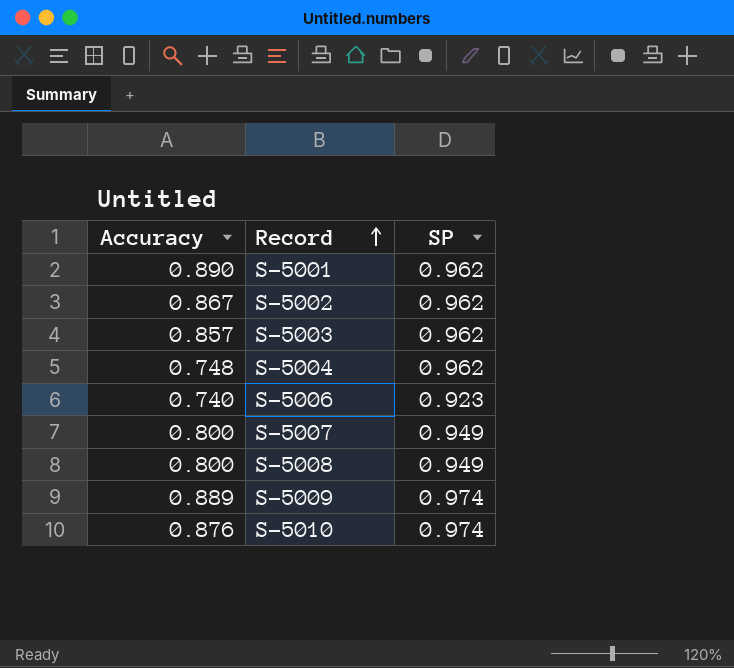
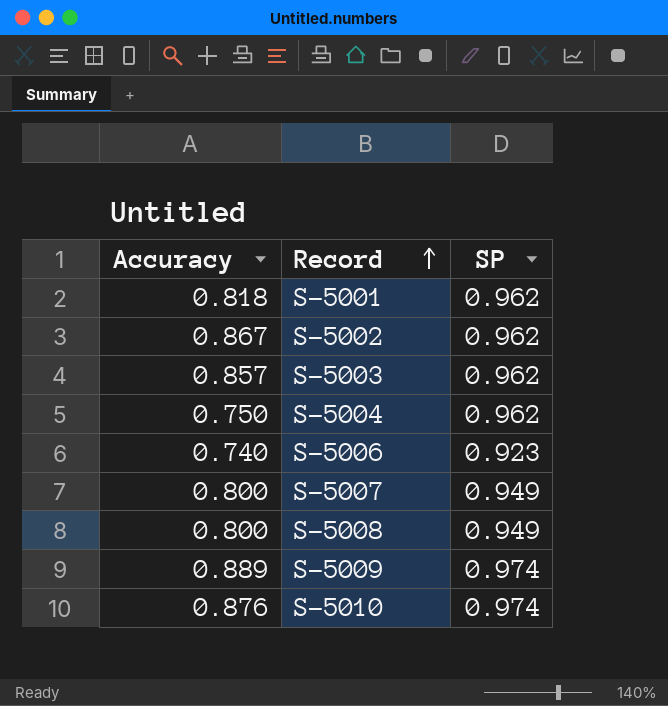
S-5001 | Accuracy: 0.890 -> 0.818
S-5004 | Accuracy: 0.748 -> 0.750

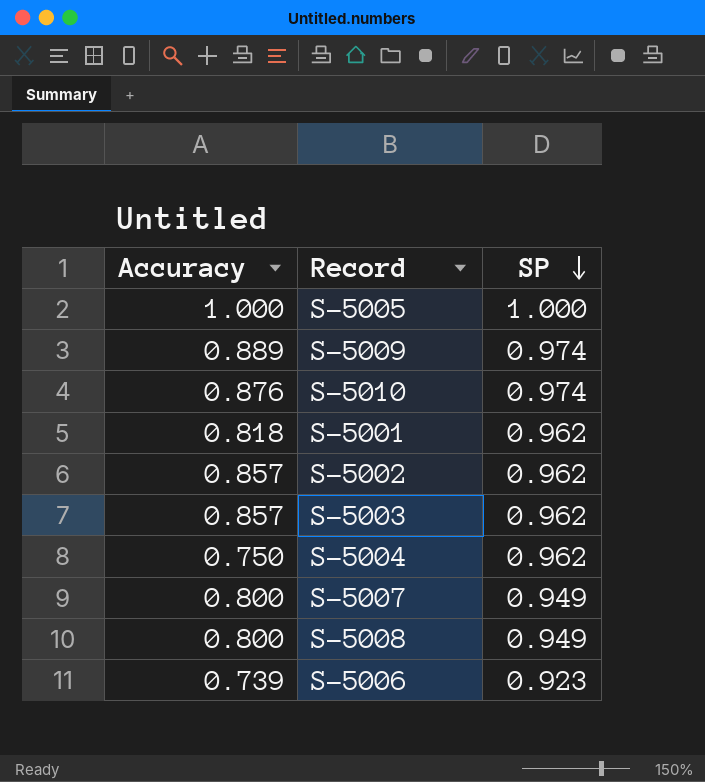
row order: Record ascending -> SP descending
row S-5005: none -> 1.000 | 1.000
S-5002 | Accuracy: 0.867 -> 0.857
S-5006 | Accuracy: 0.740 -> 0.739

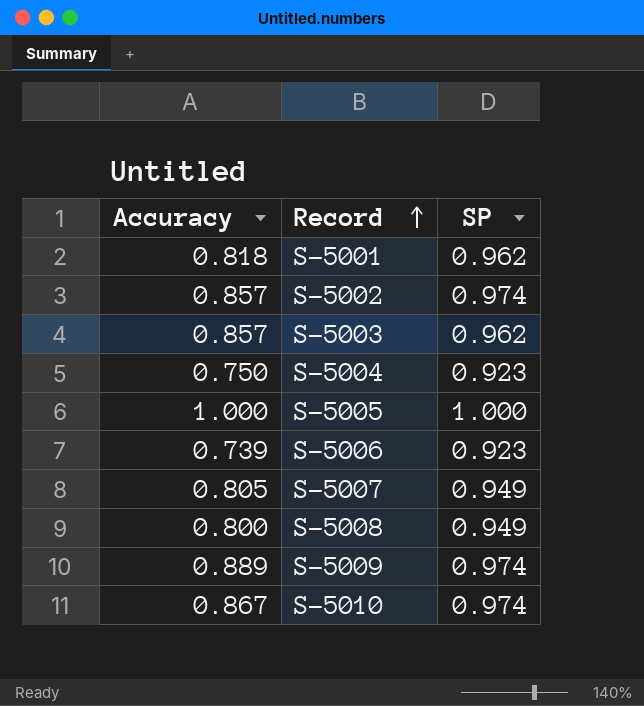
row order: SP descending -> Record ascending
S-5002 | SP: 0.962 -> 0.974
S-5004 | SP: 0.962 -> 0.923
S-5007 | Accuracy: 0.800 -> 0.805
S-5010 | Accuracy: 0.876 -> 0.867

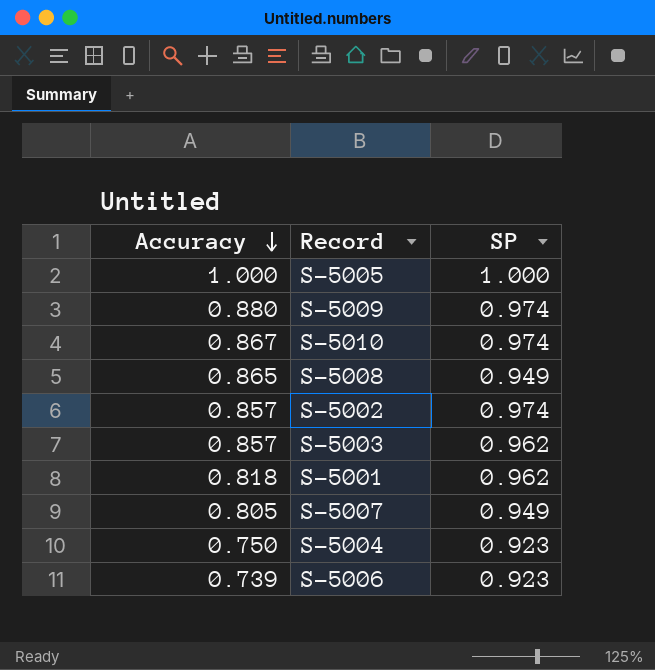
row order: Record ascending -> Accuracy descending
S-5009 | Accuracy: 0.889 -> 0.880
S-5008 | Accuracy: 0.800 -> 0.865

